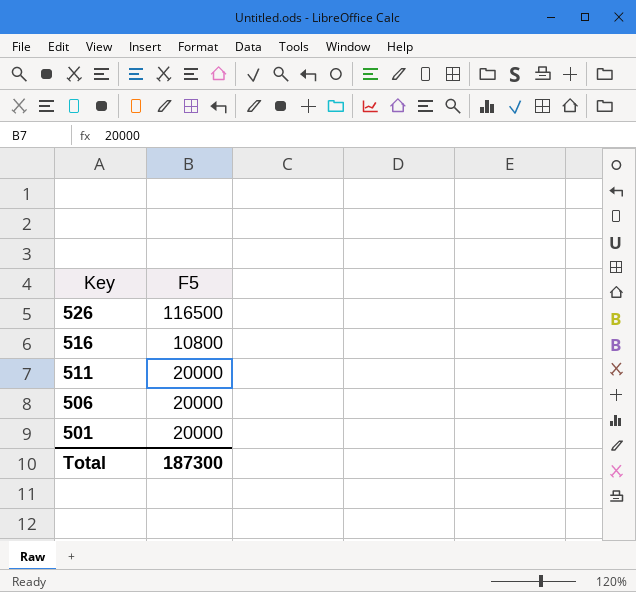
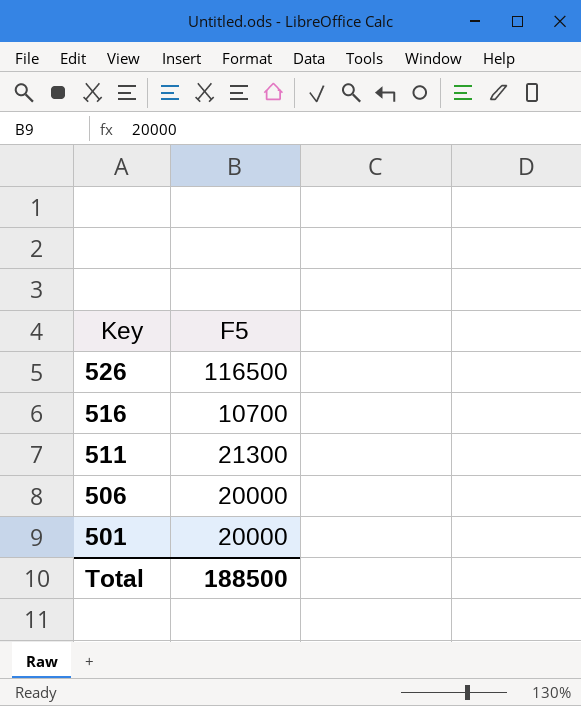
516 | F5: 10800 -> 10700
511 | F5: 20000 -> 21300
Total | F5: 187300 -> 188500

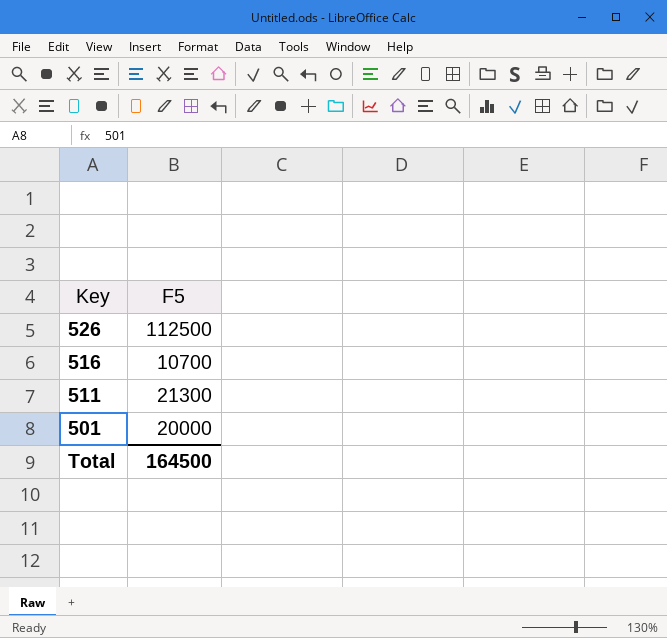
row 506: 20000 -> none
526 | F5: 116500 -> 112500
Total | F5: 188500 -> 164500

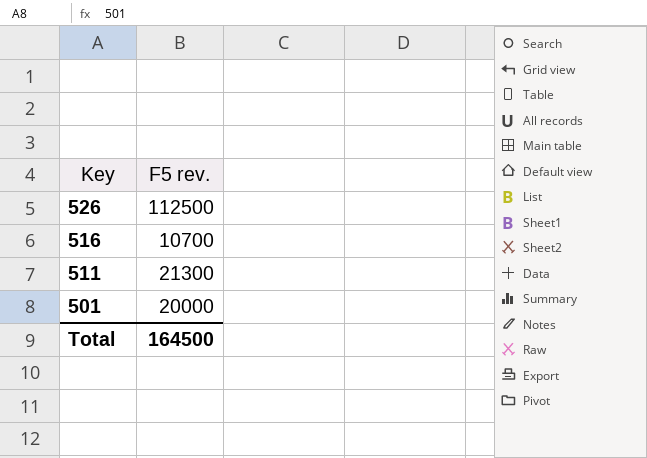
column name: F5 -> F5 rev.

